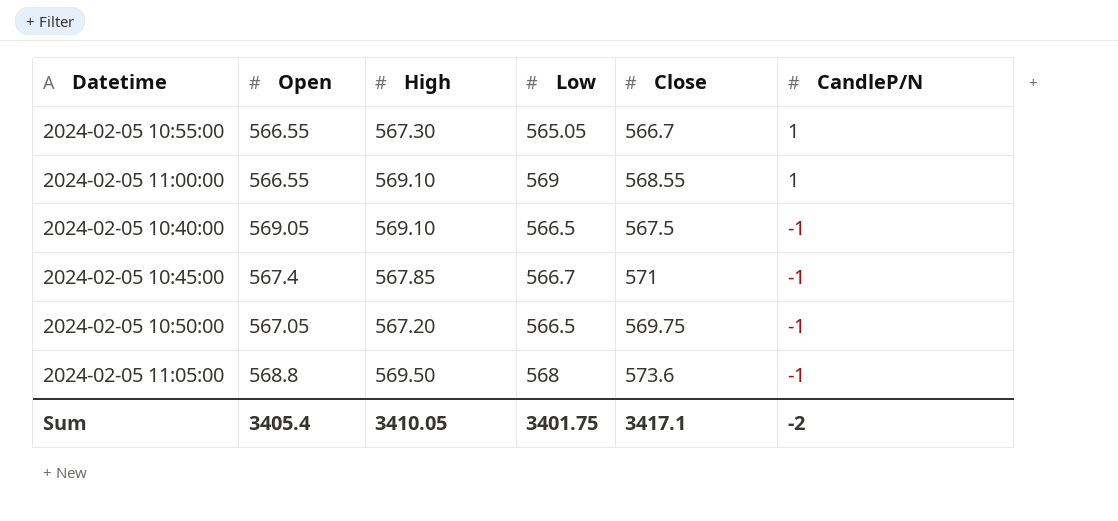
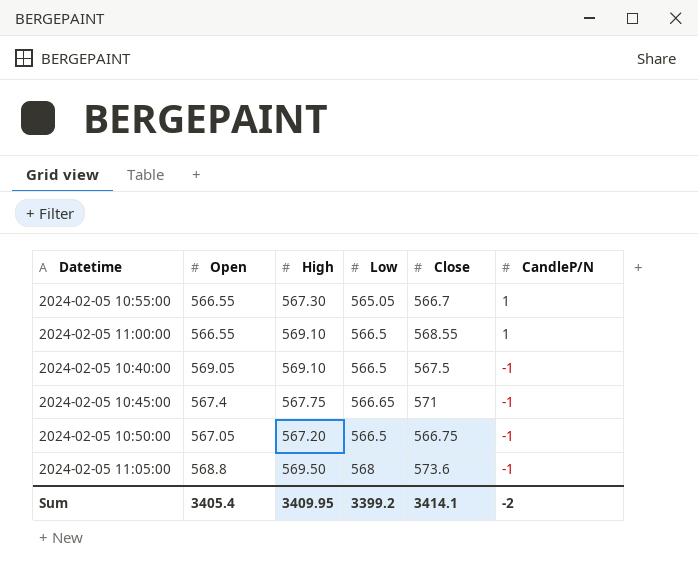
2024-02-05 11:00:00 | Low: 569 -> 566.5
2024-02-05 10:45:00 | High: 567.85 -> 567.75
2024-02-05 10:45:00 | Low: 566.7 -> 566.65
2024-02-05 10:50:00 | Close: 569.75 -> 566.75
Sum | High: 3410.05 -> 3409.95
Sum | Low: 3401.75 -> 3399.2
Sum | Close: 3417.1 -> 3414.1

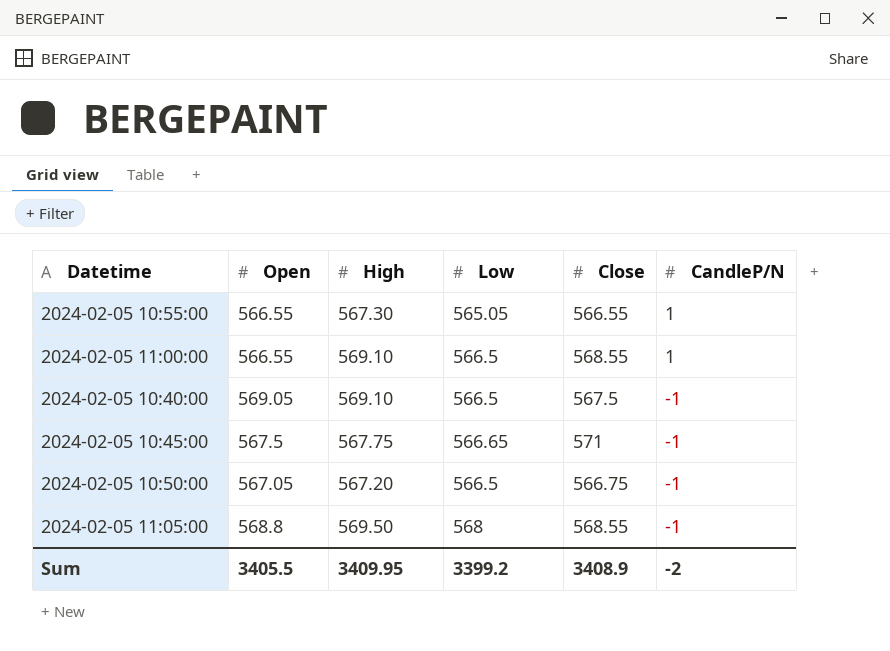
2024-02-05 10:55:00 | Close: 566.7 -> 566.55
2024-02-05 10:45:00 | Open: 567.4 -> 567.5
2024-02-05 11:05:00 | Close: 573.6 -> 568.55
Sum | Open: 3405.4 -> 3405.5
Sum | Close: 3414.1 -> 3408.9

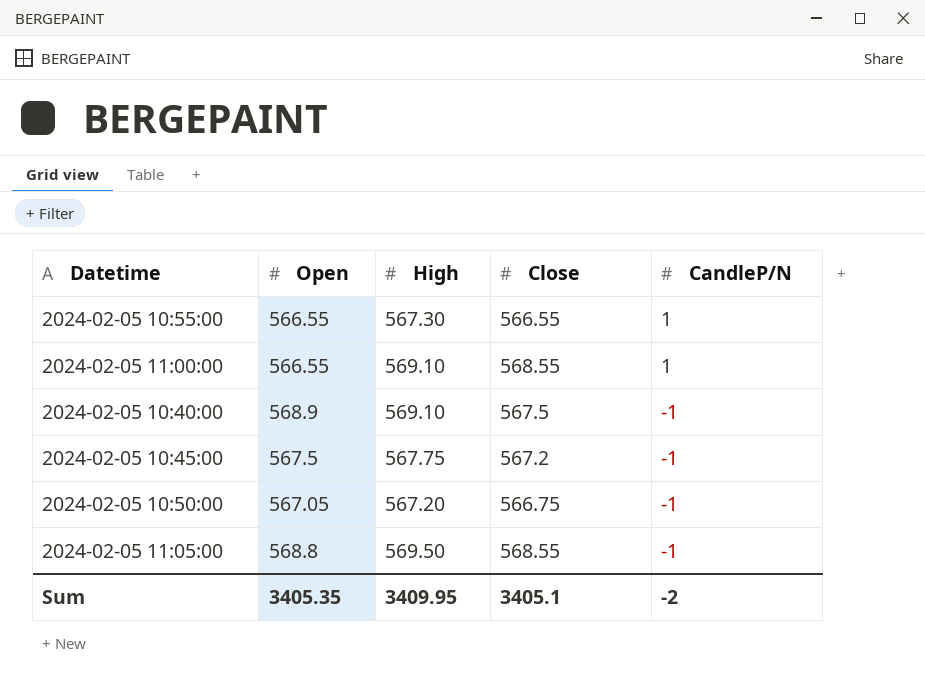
column Low | position: 4 -> none
2024-02-05 10:40:00 | Open: 569.05 -> 568.9
2024-02-05 10:45:00 | Close: 571 -> 567.2
Sum | Open: 3405.5 -> 3405.35
Sum | Close: 3408.9 -> 3405.1

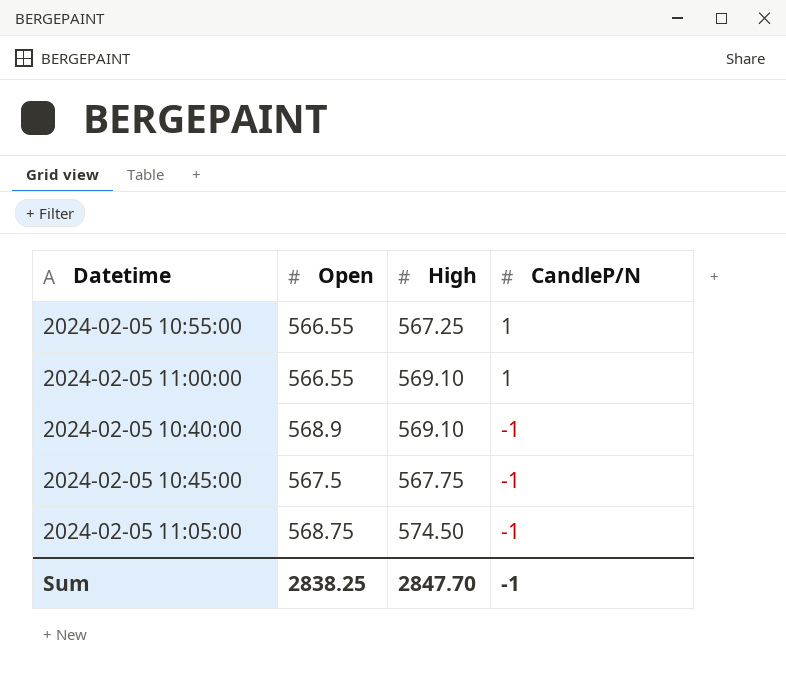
column Close | position: 4 -> none
row 2024-02-05 10:50:00: 567.05 | 567.20 | 566.75 | -1 -> none
2024-02-05 10:55:00 | High: 567.30 -> 567.25
2024-02-05 11:05:00 | Open: 568.8 -> 568.75
2024-02-05 11:05:00 | High: 569.50 -> 574.50
Sum | Open: 3405.35 -> 2838.25
Sum | High: 3409.95 -> 2847.70
Sum | CandleP/N: -2 -> -1

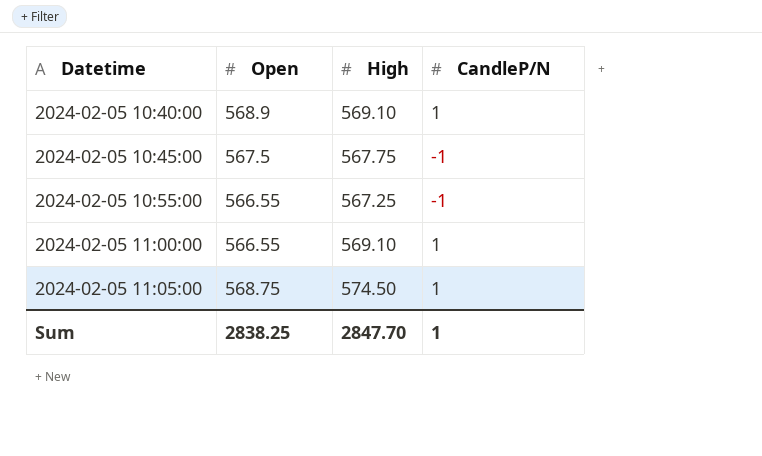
row order: CandleP/N descending -> Datetime ascending
2024-02-05 10:40:00 | CandleP/N: -1 -> 1
2024-02-05 10:55:00 | CandleP/N: 1 -> -1
2024-02-05 11:05:00 | CandleP/N: -1 -> 1
Sum | CandleP/N: -1 -> 1

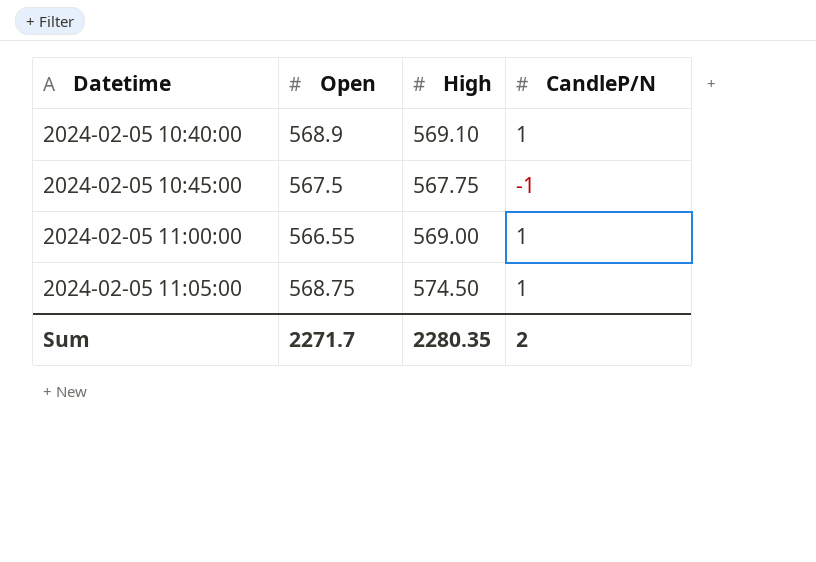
row 2024-02-05 10:55:00: 566.55 | 567.25 | -1 -> none
2024-02-05 11:00:00 | High: 569.10 -> 569.00
Sum | Open: 2838.25 -> 2271.7
Sum | High: 2847.70 -> 2280.35
Sum | CandleP/N: 1 -> 2

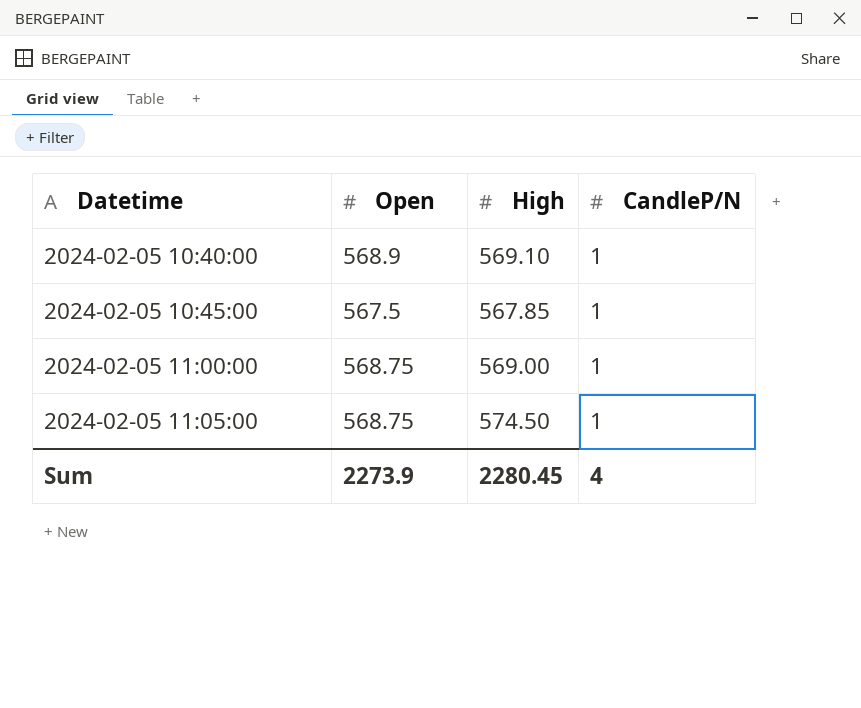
2024-02-05 10:45:00 | High: 567.75 -> 567.85
2024-02-05 10:45:00 | CandleP/N: -1 -> 1
2024-02-05 11:00:00 | Open: 566.55 -> 568.75
Sum | Open: 2271.7 -> 2273.9
Sum | High: 2280.35 -> 2280.45
Sum | CandleP/N: 2 -> 4

